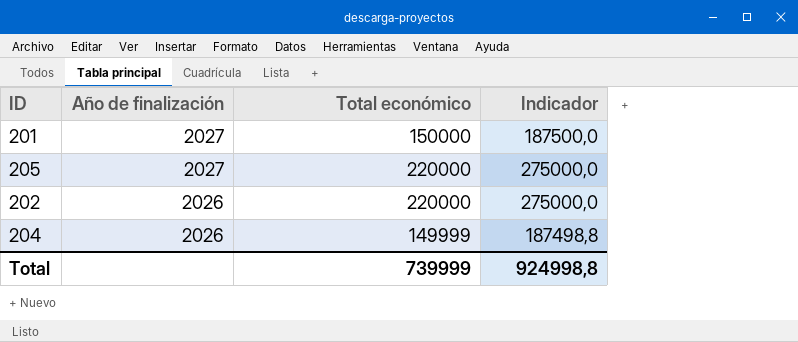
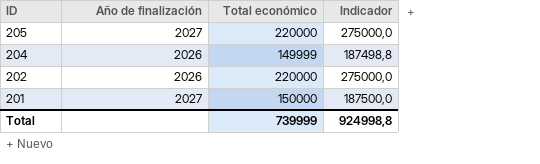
row order: Año de finalización descending -> ID descending

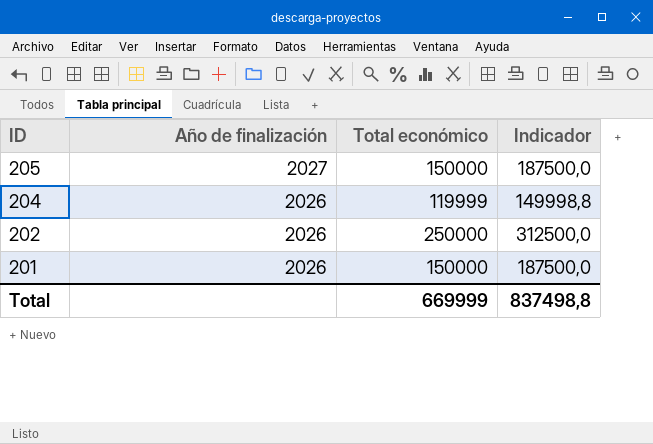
205 | Total económico: 220000 -> 150000
205 | Indicador: 275000,0 -> 187500,0
204 | Total económico: 149999 -> 119999
204 | Indicador: 187498,8 -> 149998,8
202 | Total económico: 220000 -> 250000
202 | Indicador: 275000,0 -> 312500,0
201 | Año de finalización: 2027 -> 2026
Total | Total económico: 739999 -> 669999
Total | Indicador: 924998,8 -> 837498,8

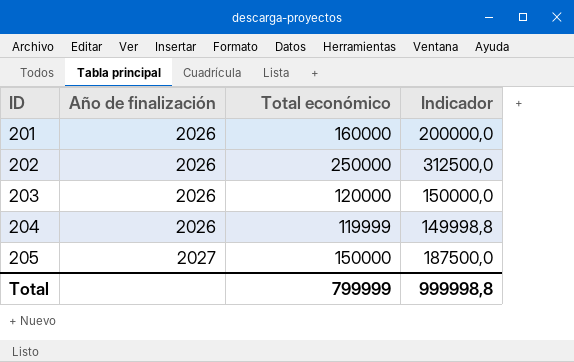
row order: ID descending -> ID ascending
201 | Total económico: 150000 -> 160000
201 | Indicador: 187500,0 -> 200000,0
row 203: none -> 2026 | 120000 | 150000,0
Total | Total económico: 669999 -> 799999
Total | Indicador: 837498,8 -> 999998,8

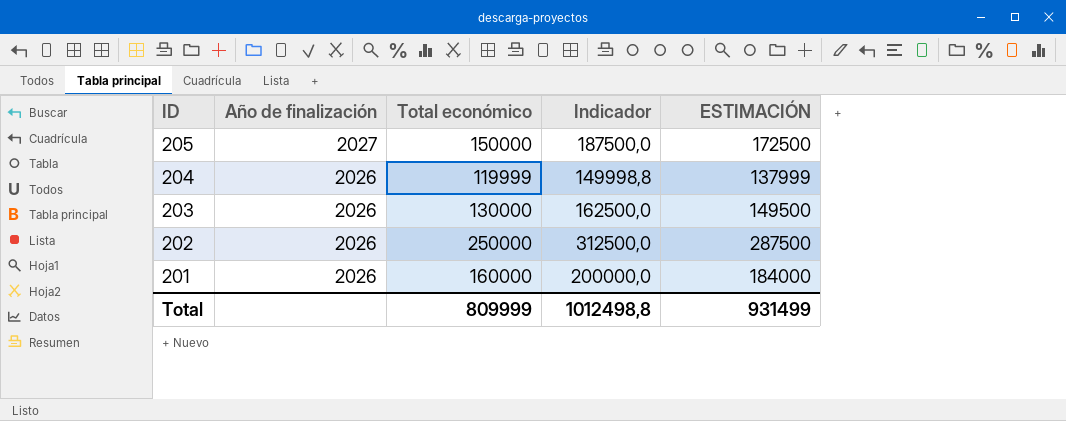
row order: ID ascending -> ID descending
column ESTIMACIÓN | formula: none -> [Total económico] * 1,15
203 | Total económico: 120000 -> 130000
203 | Indicador: 150000,0 -> 162500,0
Total | Total económico: 799999 -> 809999
Total | Indicador: 999998,8 -> 1012498,8

